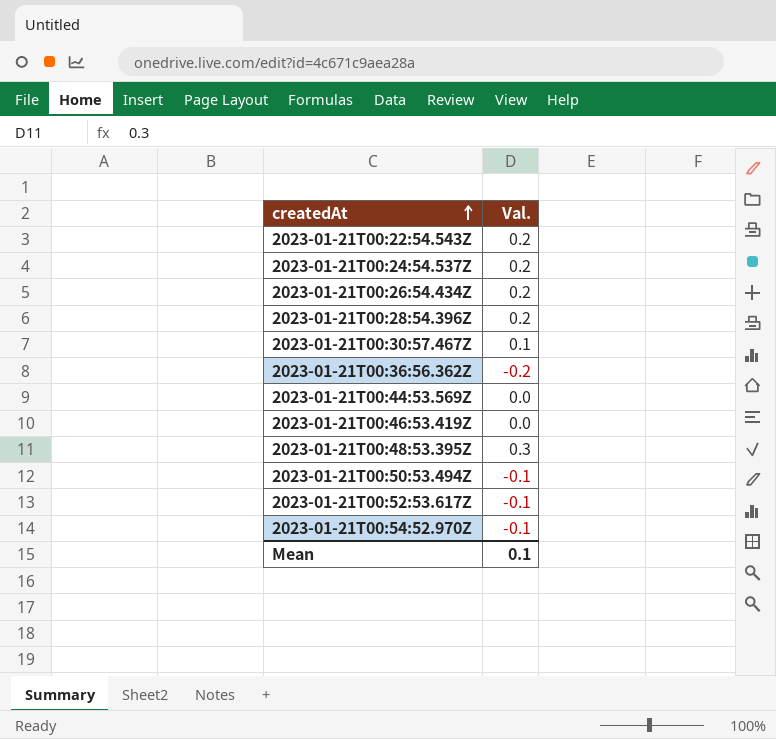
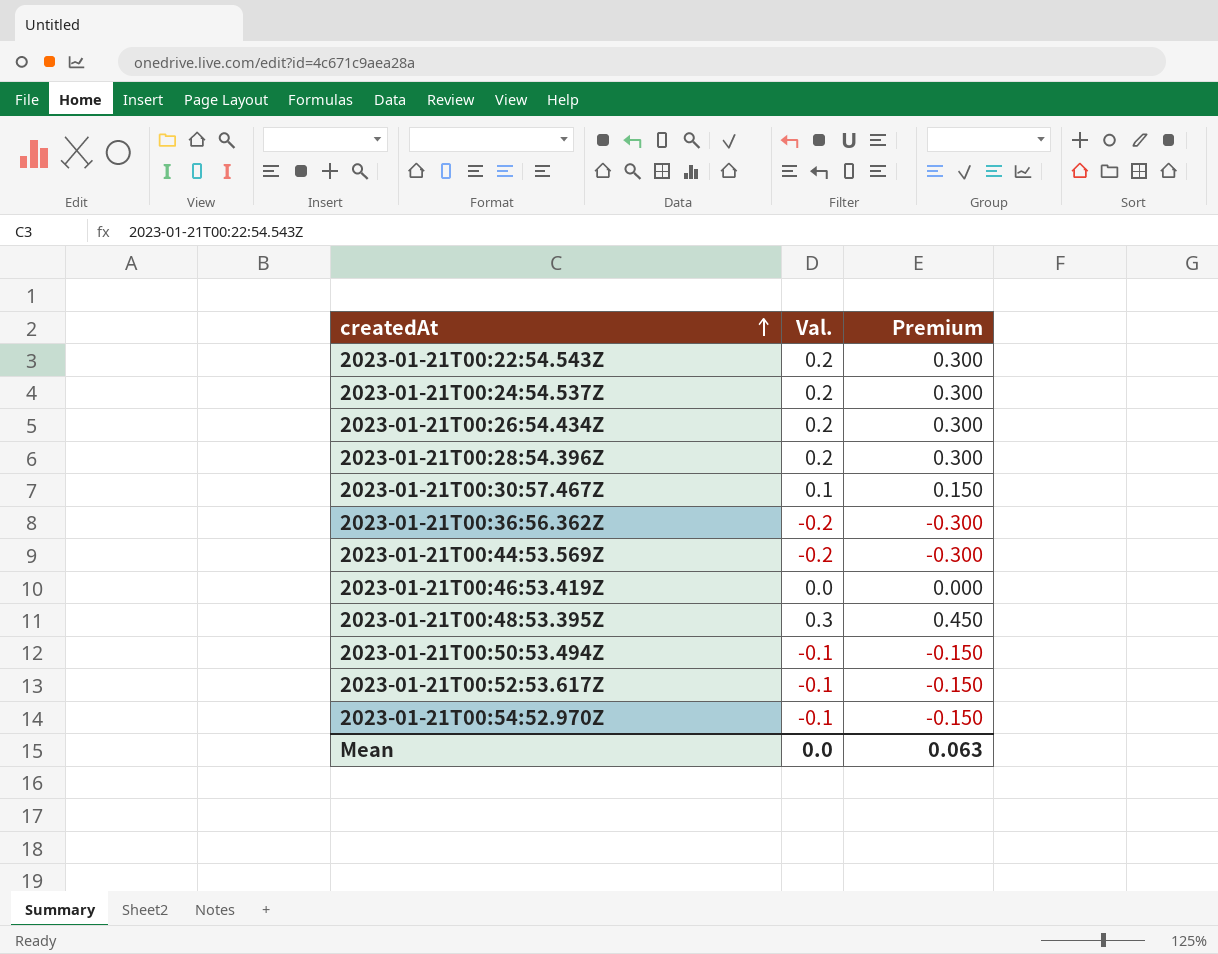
column Premium | formula: none -> [Val.] * 1.5
2023-01-21T00:44:53.569Z | Val.: 0.0 -> -0.2
Mean | Val.: 0.1 -> 0.0

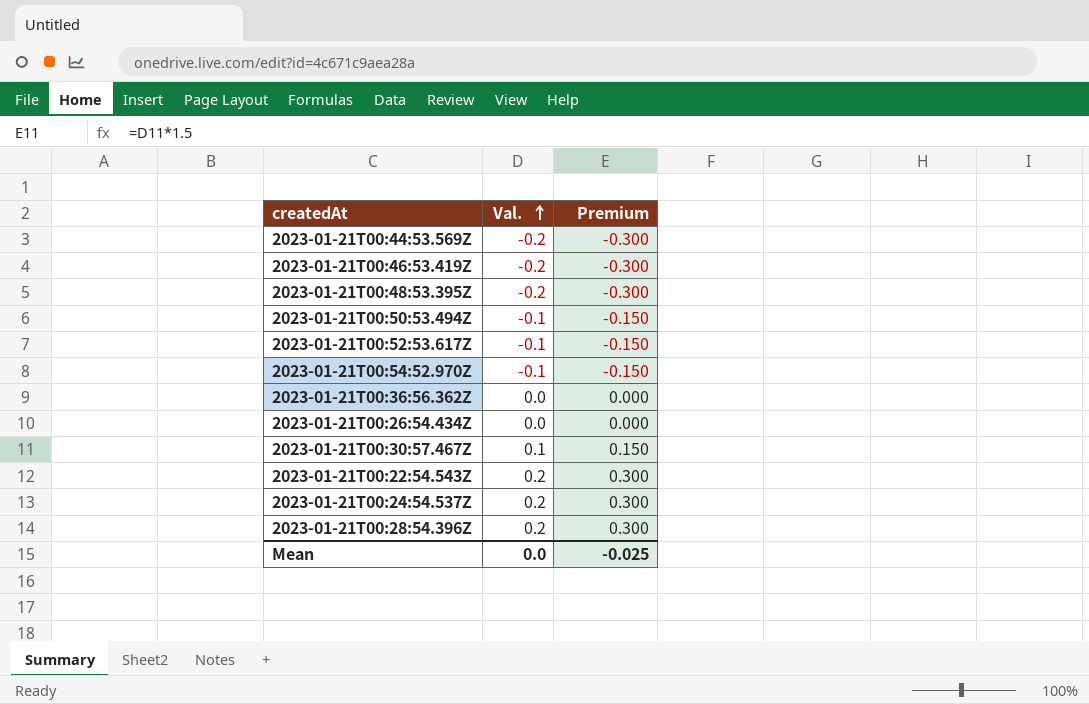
row order: createdAt ascending -> Val. ascending
2023-01-21T00:46:53.419Z | Val.: 0.0 -> -0.2
2023-01-21T00:46:53.419Z | Premium: 0.000 -> -0.300
2023-01-21T00:48:53.395Z | Val.: 0.3 -> -0.2
2023-01-21T00:48:53.395Z | Premium: 0.450 -> -0.300
2023-01-21T00:36:56.362Z | Val.: -0.2 -> 0.0
2023-01-21T00:36:56.362Z | Premium: -0.300 -> 0.000
2023-01-21T00:26:54.434Z | Val.: 0.2 -> 0.0
2023-01-21T00:26:54.434Z | Premium: 0.300 -> 0.000
Mean | Premium: 0.063 -> -0.025

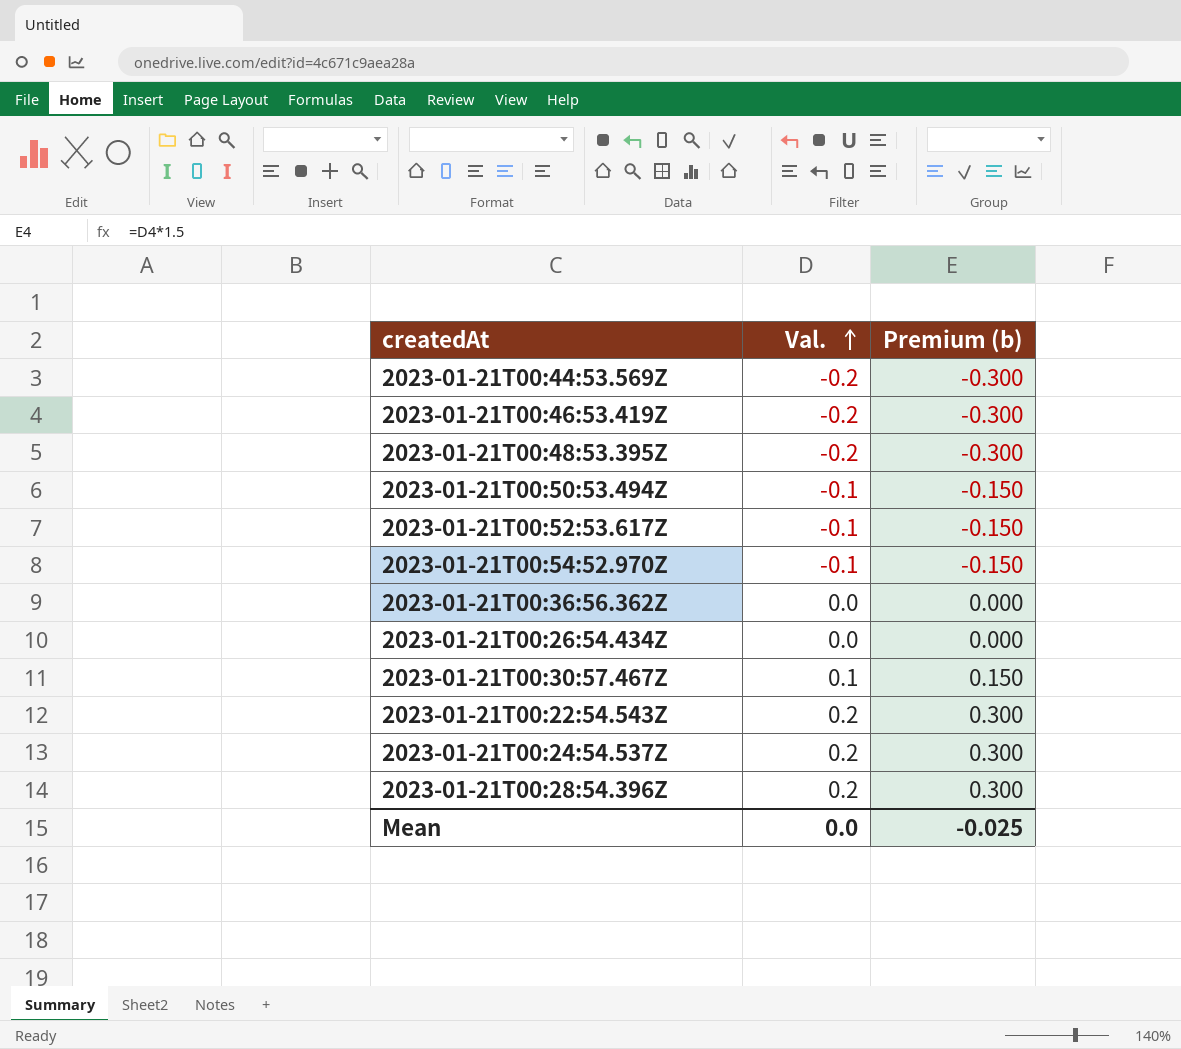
column name: Premium -> Premium (b)

